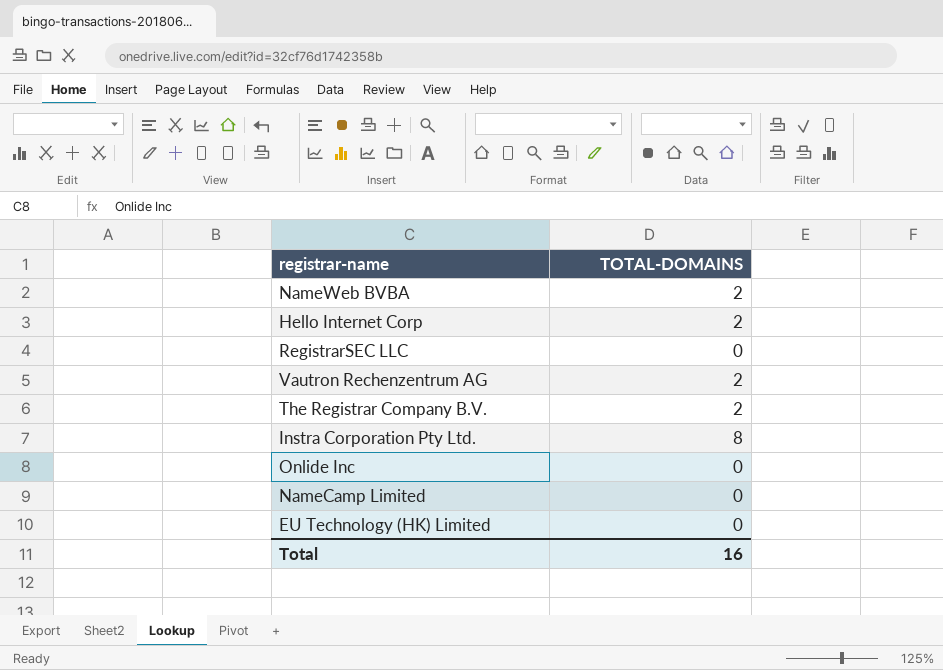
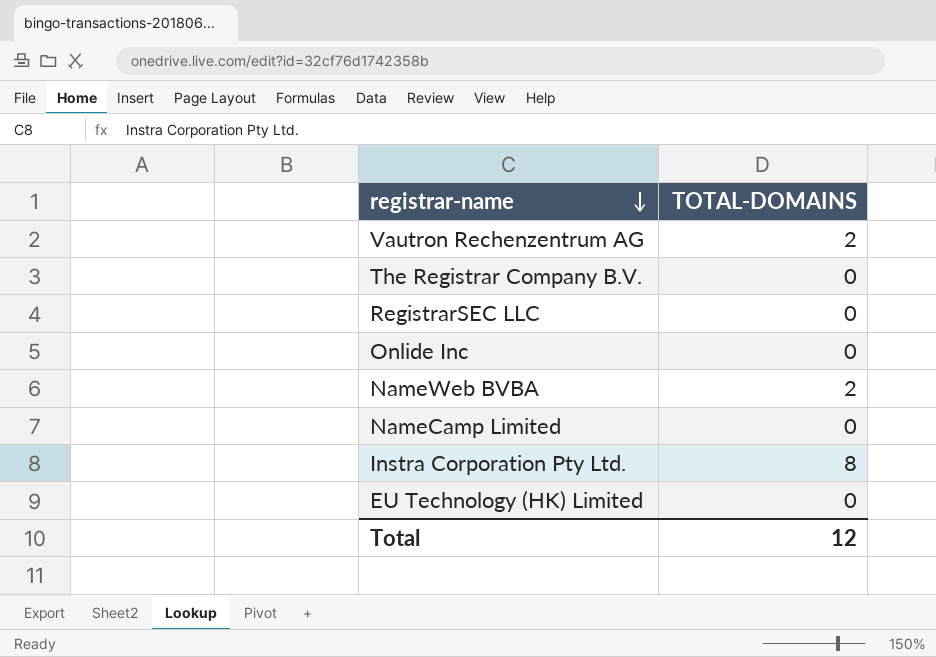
row order: none -> registrar-name descending
row Hello Internet Corp: 2 -> none
The Registrar Company B.V. | TOTAL-DOMAINS: 2 -> 0
Total | TOTAL-DOMAINS: 16 -> 12

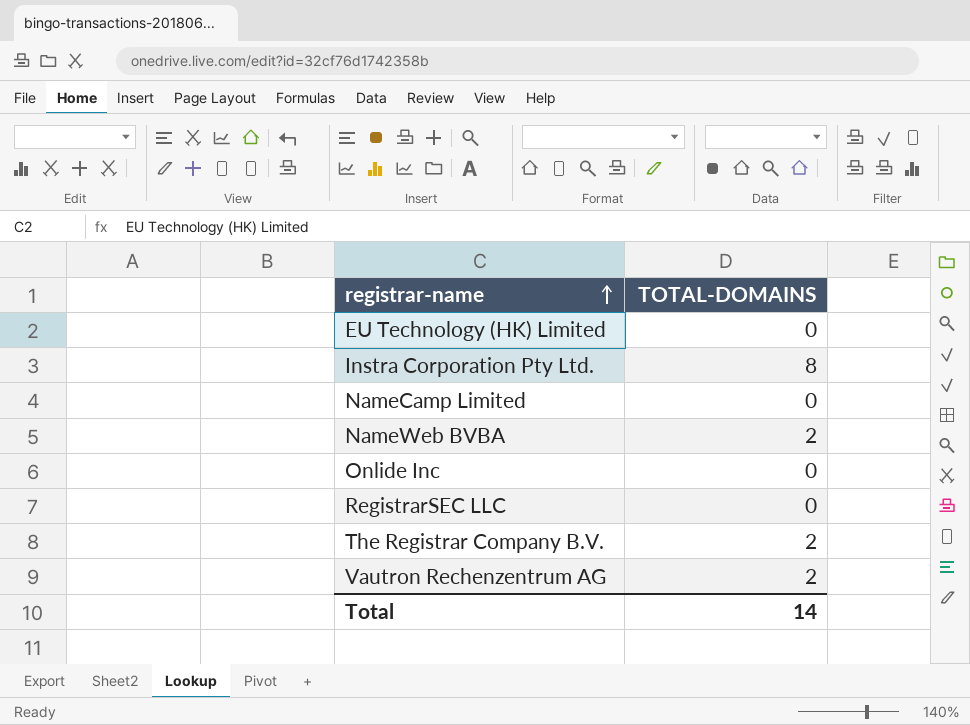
row order: registrar-name descending -> registrar-name ascending
The Registrar Company B.V. | TOTAL-DOMAINS: 0 -> 2
Total | TOTAL-DOMAINS: 12 -> 14

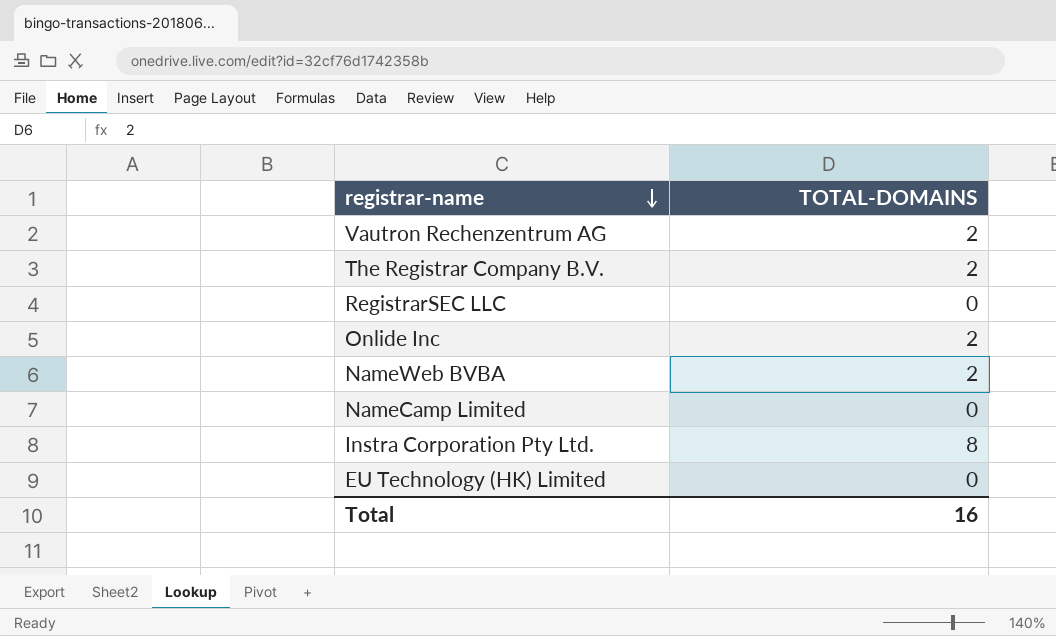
row order: registrar-name ascending -> registrar-name descending
Onlide Inc | TOTAL-DOMAINS: 0 -> 2
Total | TOTAL-DOMAINS: 14 -> 16

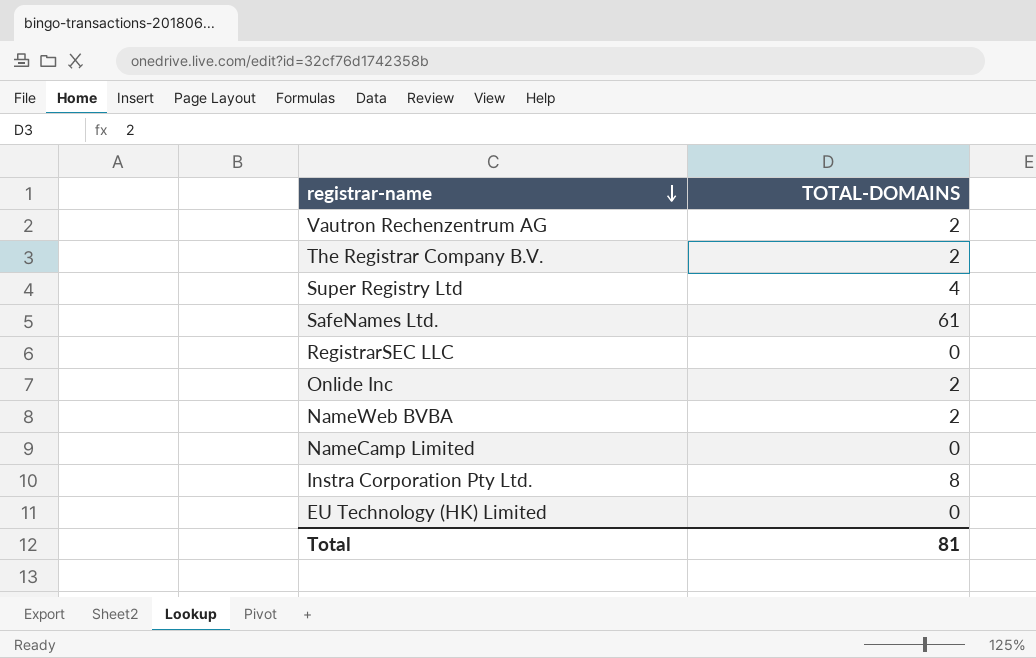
row Super Registry Ltd: none -> 4
row SafeNames Ltd.: none -> 61
Total | TOTAL-DOMAINS: 16 -> 81

